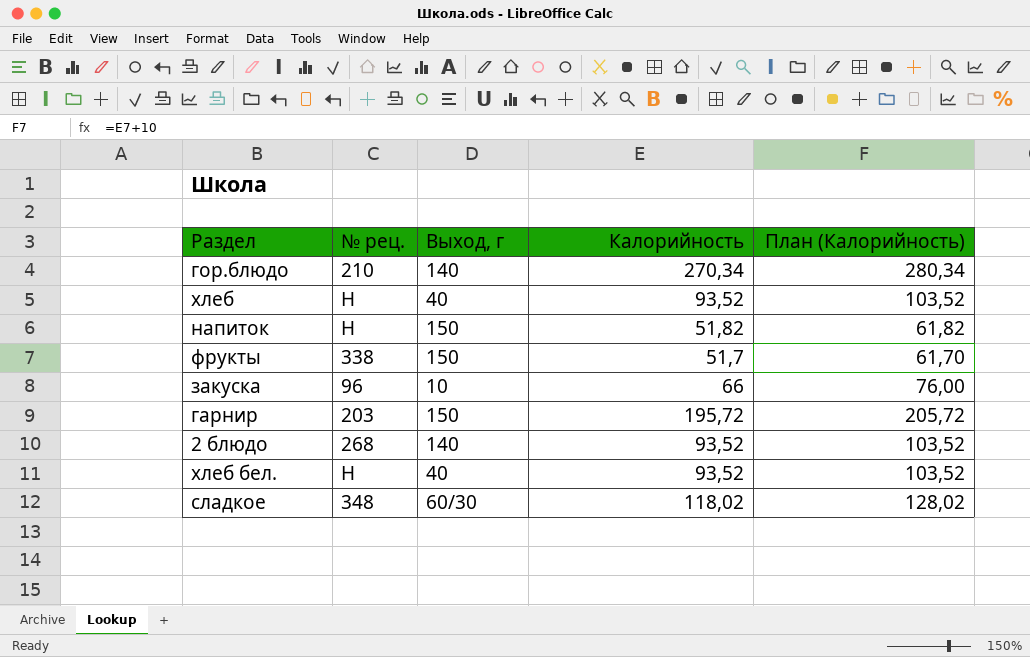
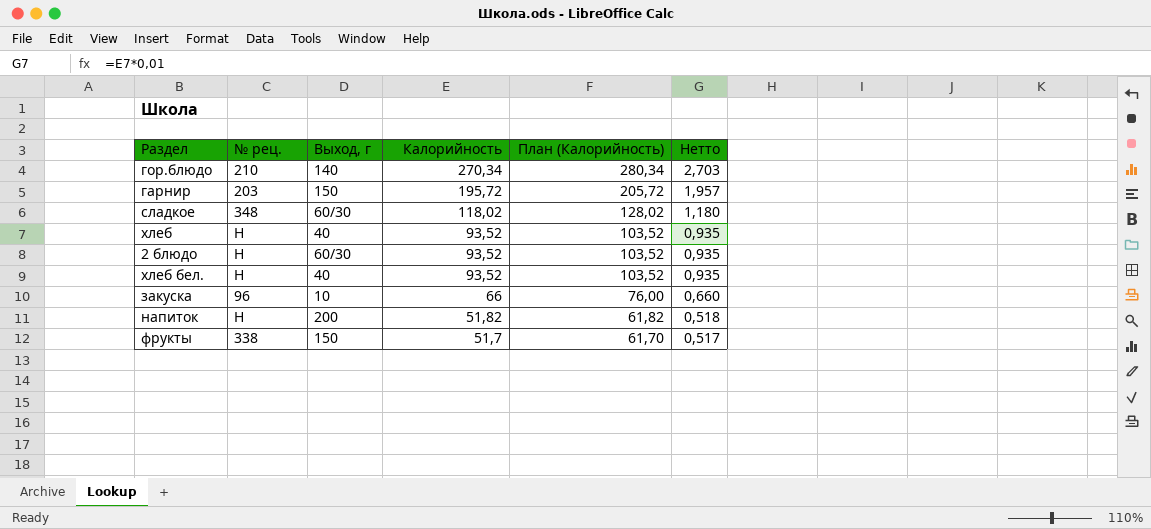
row order: none -> Калорийность descending
column Нетто | formula: none -> [Калорийность] * 0,01
2 блюдо | № рец.: 268 -> Н
2 блюдо | Выход, г: 140 -> 60/30
напиток | Выход, г: 150 -> 200

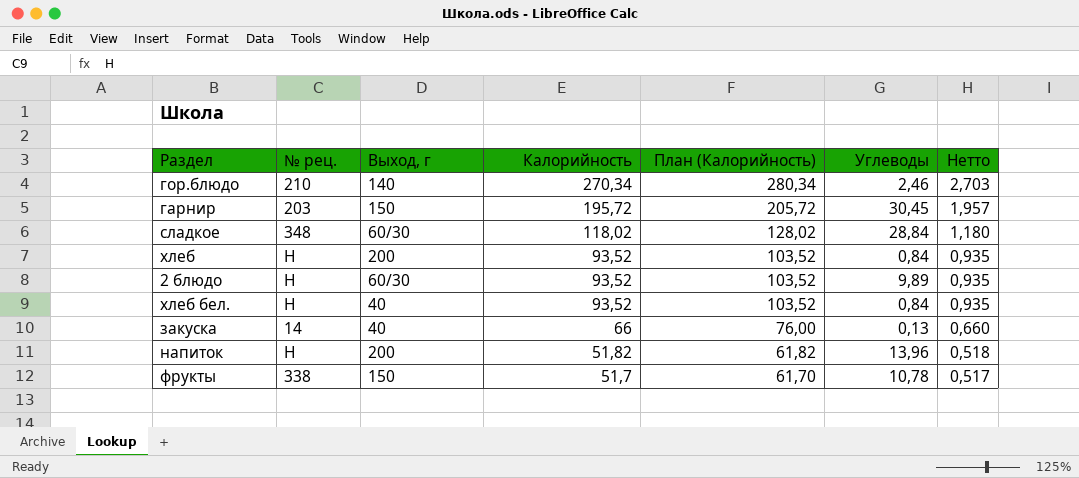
column Углеводы | position: none -> 6
хлеб | Выход, г: 40 -> 200
закуска | № рец.: 96 -> 14
закуска | Выход, г: 10 -> 40

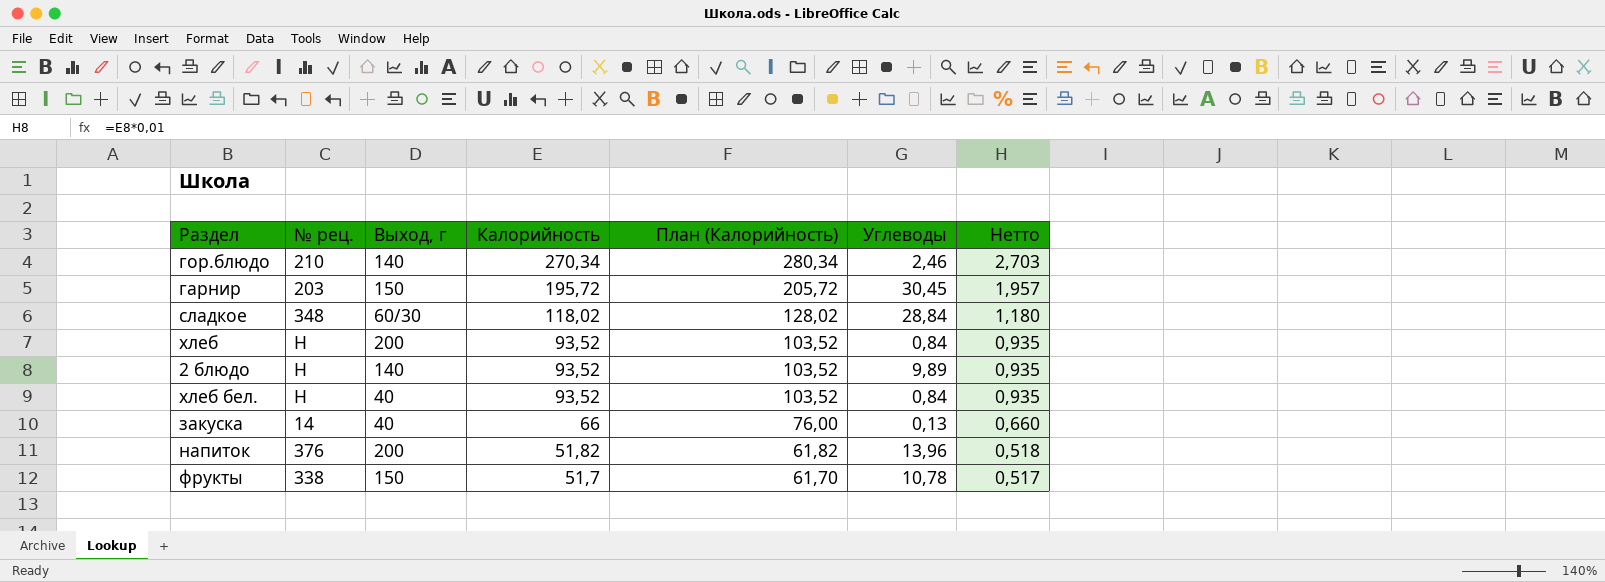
2 блюдо | Выход, г: 60/30 -> 140
напиток | № рец.: Н -> 376

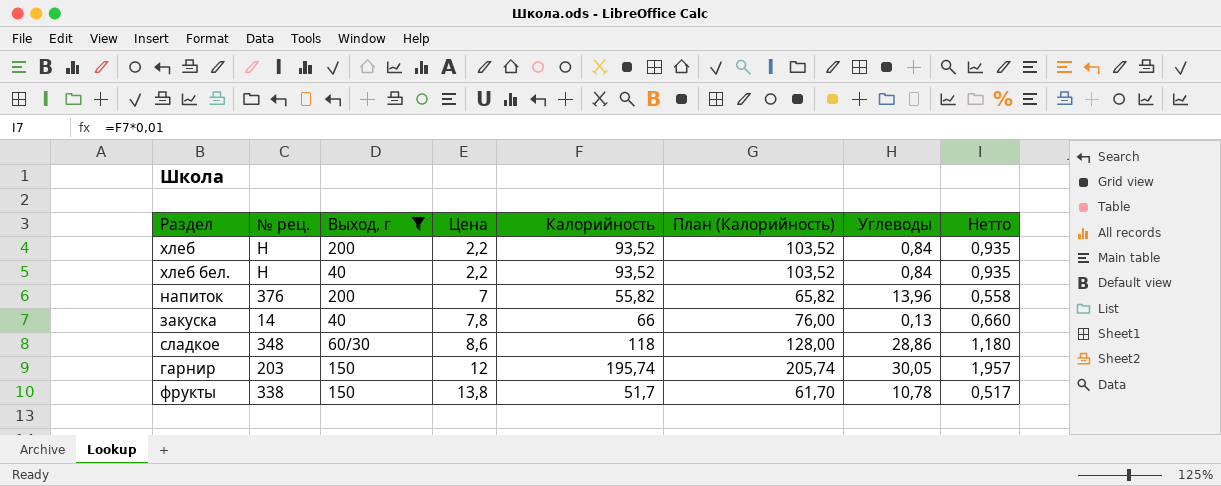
filter: none -> Выход, г != 140
row order: Калорийность descending -> Цена ascending
column Цена | position: none -> 4
напиток | Калорийность: 51,82 -> 55,82
напиток | План (Калорийность): 61,82 -> 65,82
напиток | Нетто: 0,518 -> 0,558
сладкое | Калорийность: 118,02 -> 118
сладкое | План (Калорийность): 128,02 -> 128,00
сладкое | Углеводы: 28,84 -> 28,86
гарнир | Калорийность: 195,72 -> 195,74
гарнир | План (Калорийность): 205,72 -> 205,74
гарнир | Углеводы: 30,45 -> 30,05

